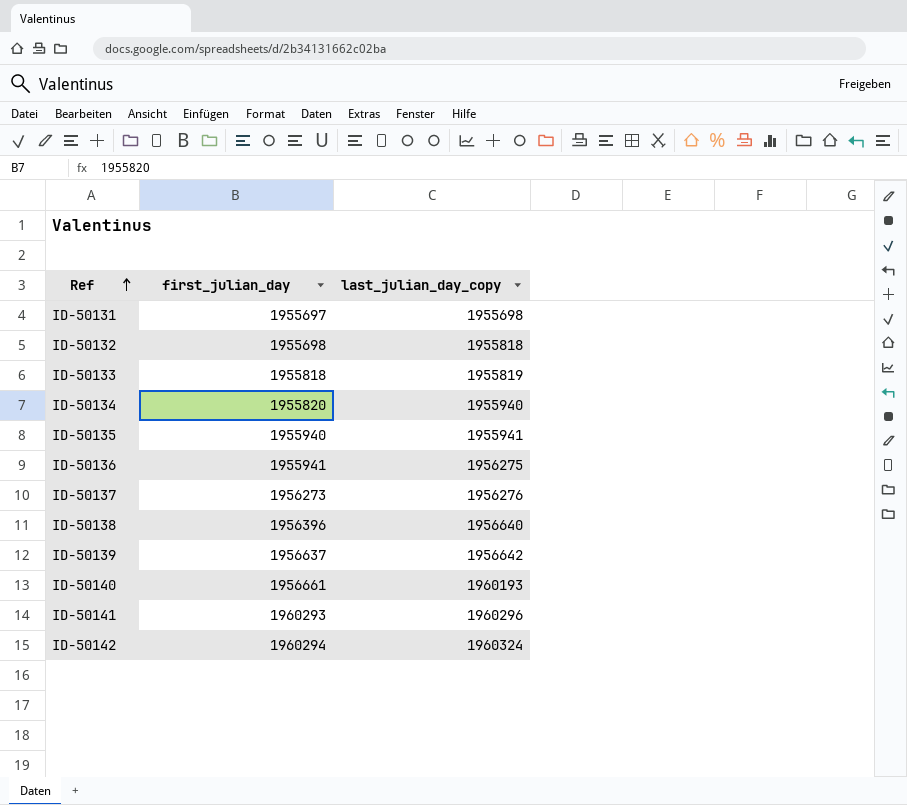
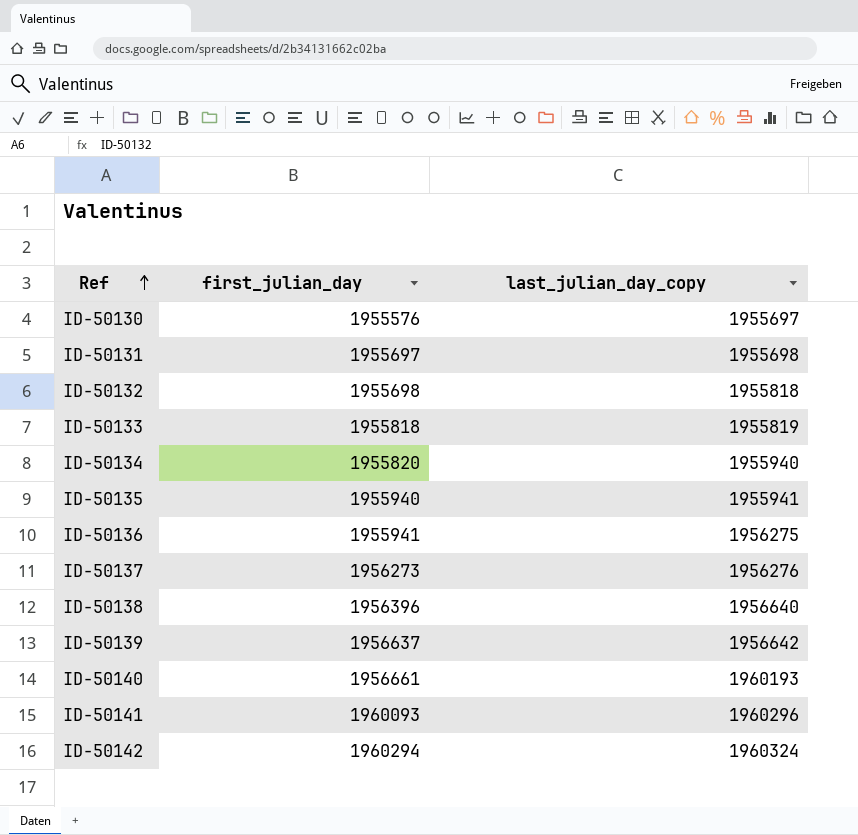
row ID-50130: none -> 1955576 | 1955697
ID-50141 | first_julian_day: 1960293 -> 1960093

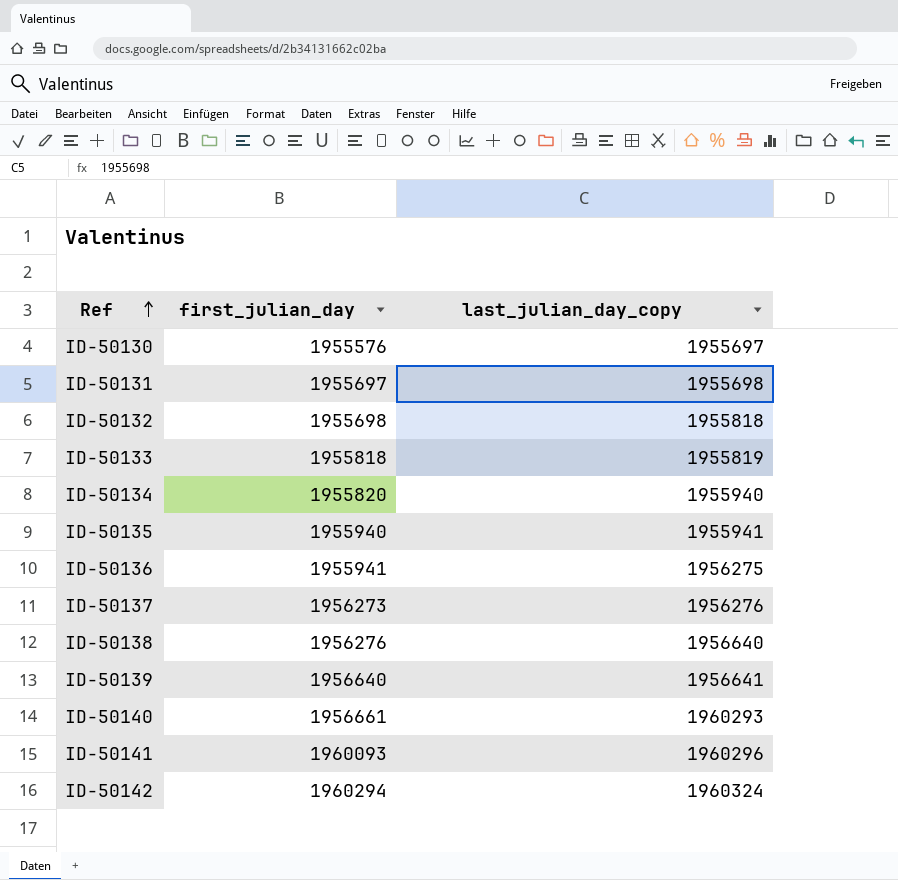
ID-50138 | first_julian_day: 1956396 -> 1956276
ID-50139 | first_julian_day: 1956637 -> 1956640
ID-50139 | last_julian_day_copy: 1956642 -> 1956641
ID-50140 | last_julian_day_copy: 1960193 -> 1960293

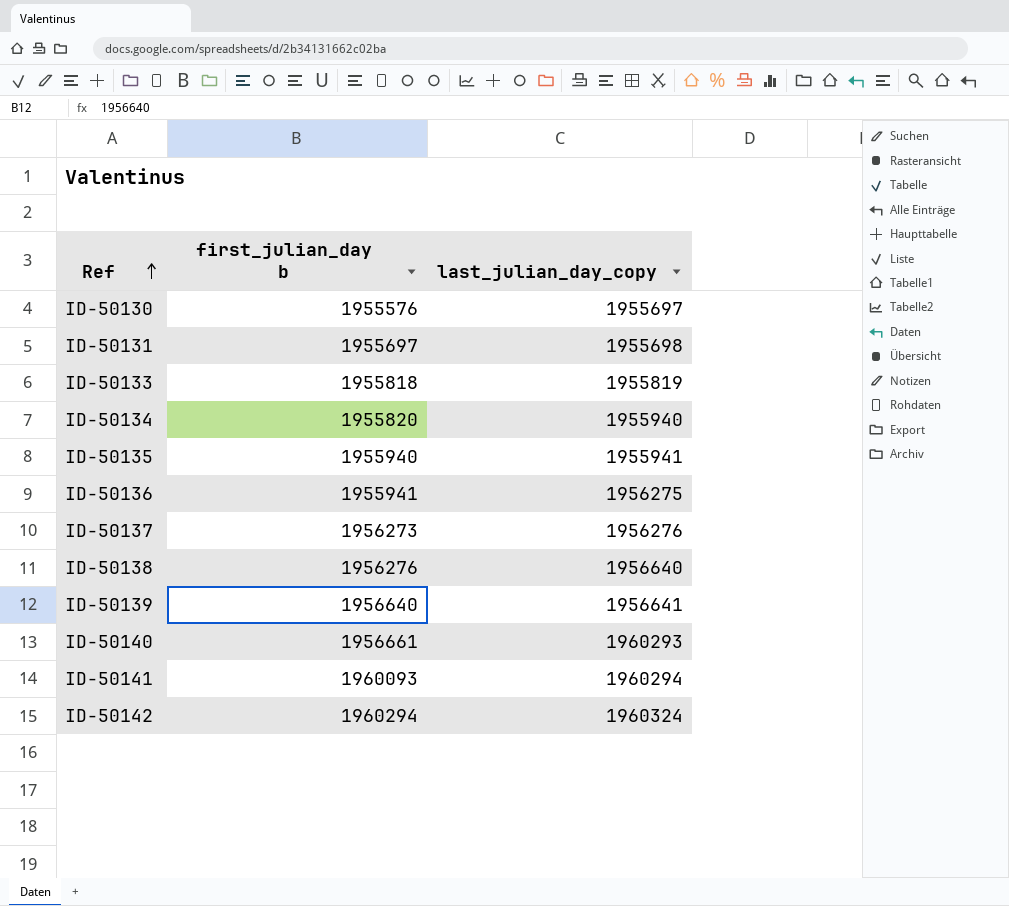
column name: first_julian_day -> first_julian_day b
row ID-50132: 1955698 | 1955818 -> none
ID-50141 | last_julian_day_copy: 1960296 -> 1960294

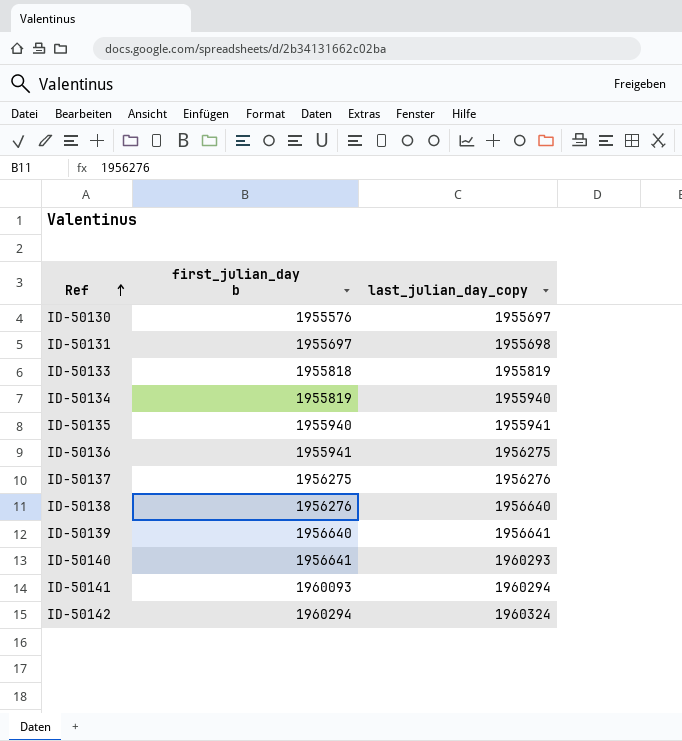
ID-50134 | first_julian_day b: 1955820 -> 1955819
ID-50137 | first_julian_day b: 1956273 -> 1956275
ID-50140 | first_julian_day b: 1956661 -> 1956641

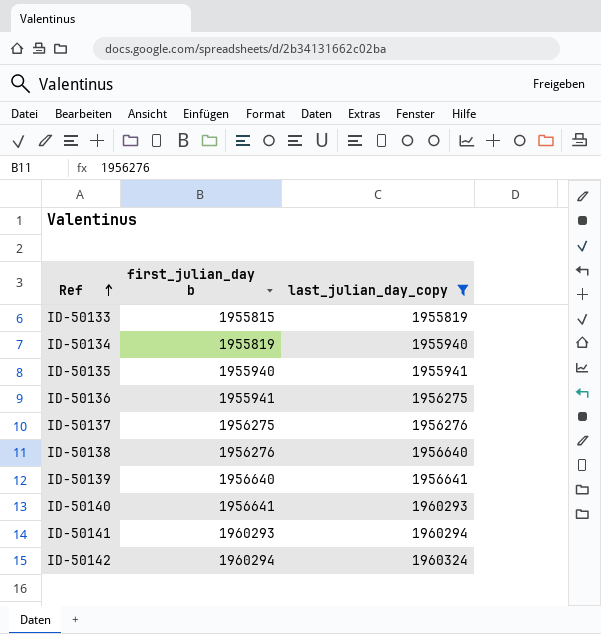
filter: none -> last_julian_day_copy >= 1955819
ID-50133 | first_julian_day b: 1955818 -> 1955815
ID-50141 | first_julian_day b: 1960093 -> 1960293

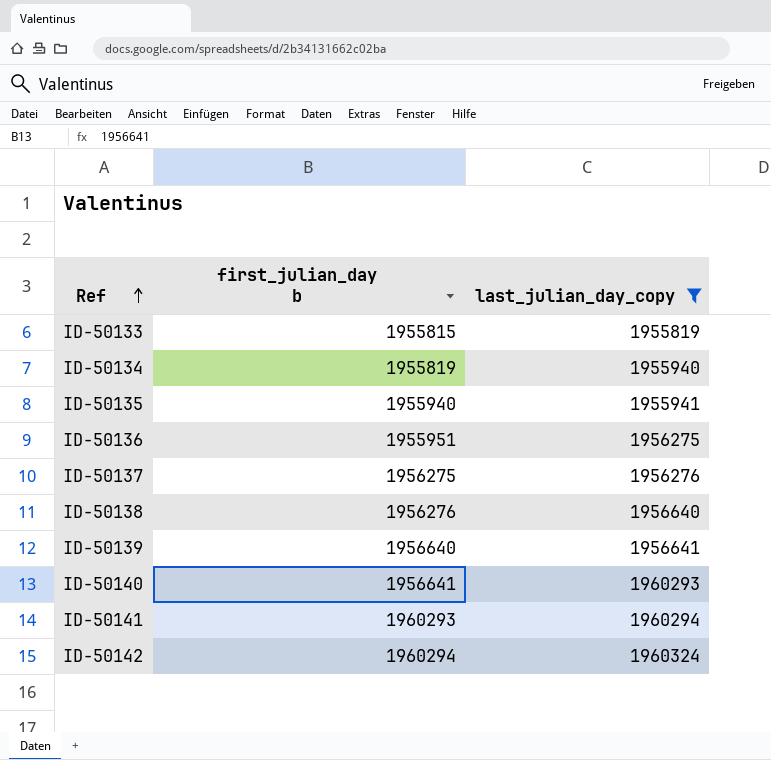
ID-50136 | first_julian_day b: 1955941 -> 1955951

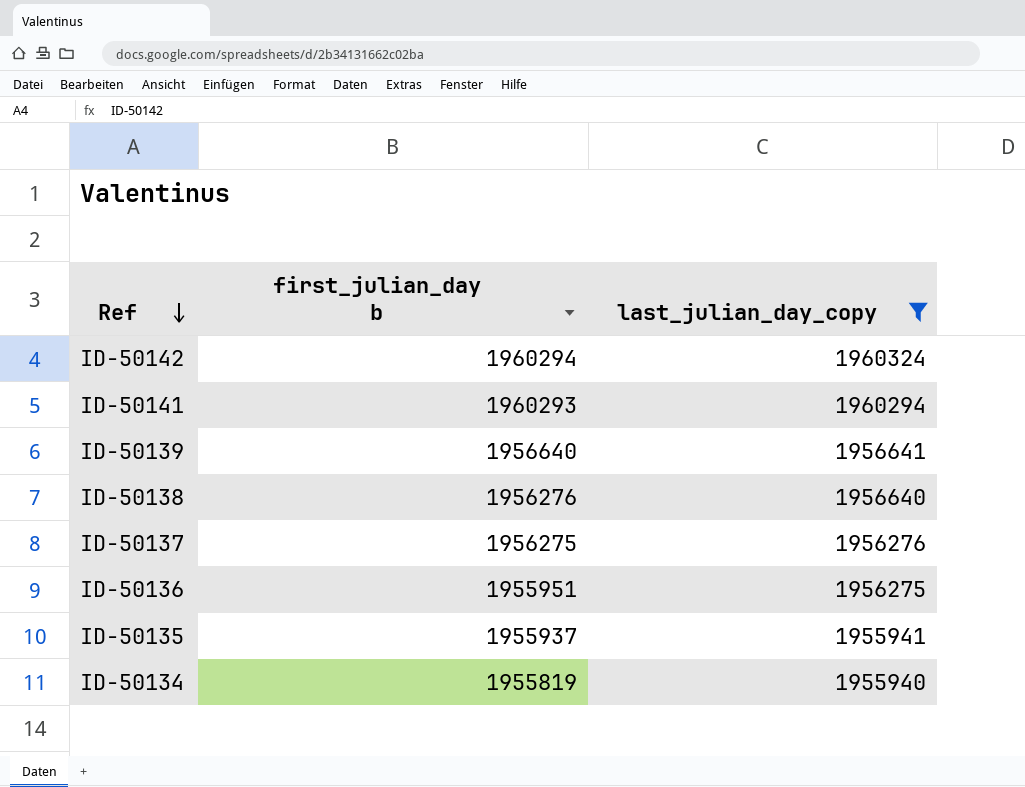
row order: Ref ascending -> Ref descending
row ID-50133: 1955815 | 1955819 -> none
row ID-50140: 1956641 | 1960293 -> none
ID-50135 | first_julian_day b: 1955940 -> 1955937

